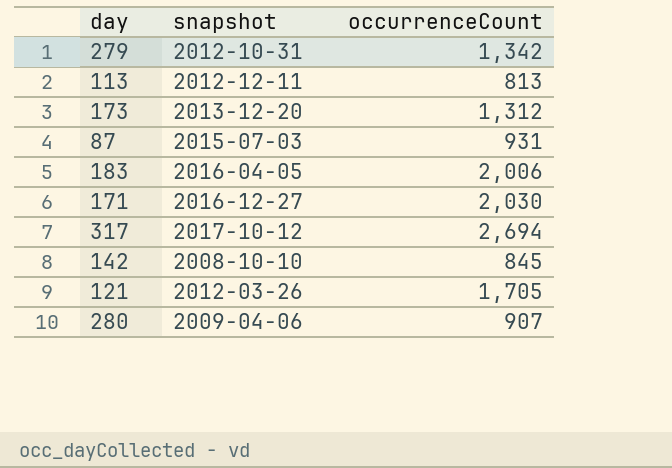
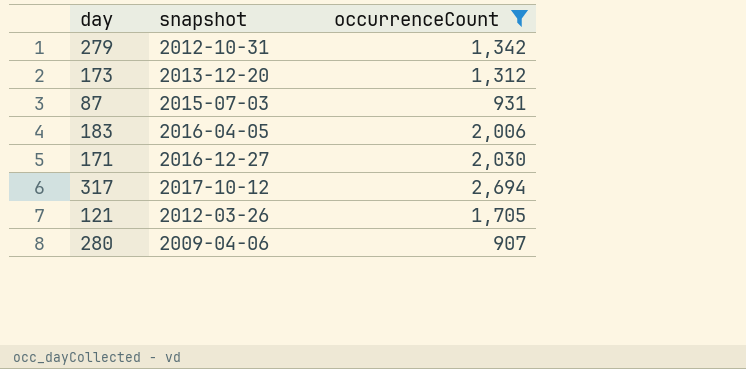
filter: none -> occurrenceCount >= 907

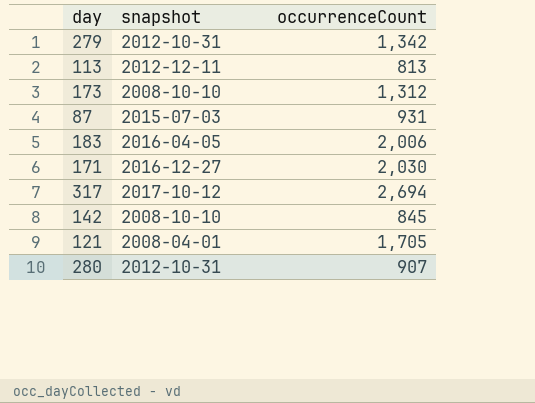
filter: occurrenceCount >= 907 -> none
173 | snapshot: 2013-12-20 -> 2008-10-10
121 | snapshot: 2012-03-26 -> 2008-04-01
280 | snapshot: 2009-04-06 -> 2012-10-31

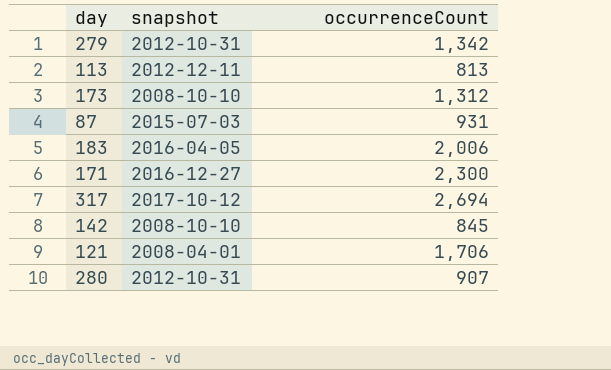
171 | occurrenceCount: 2,030 -> 2,300
121 | occurrenceCount: 1,705 -> 1,706

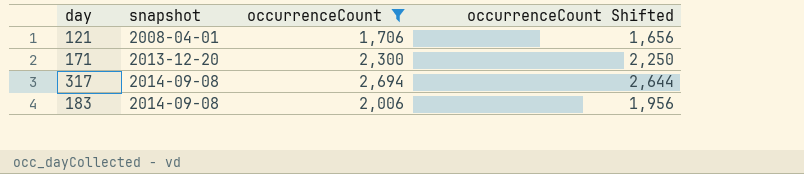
filter: none -> occurrenceCount >= 1,706
row order: none -> snapshot ascending
column occurrenceCount Shifted | formula: none -> [occurrenceCount] - 50
171 | snapshot: 2016-12-27 -> 2013-12-20
317 | snapshot: 2017-10-12 -> 2014-09-08
183 | snapshot: 2016-04-05 -> 2014-09-08

